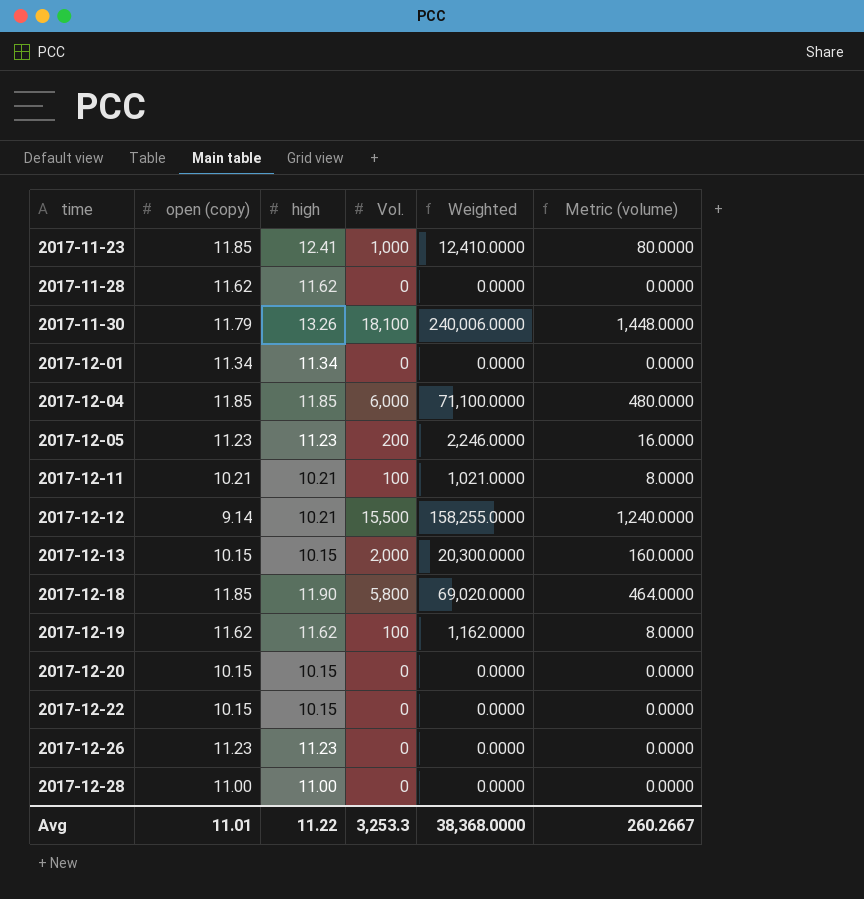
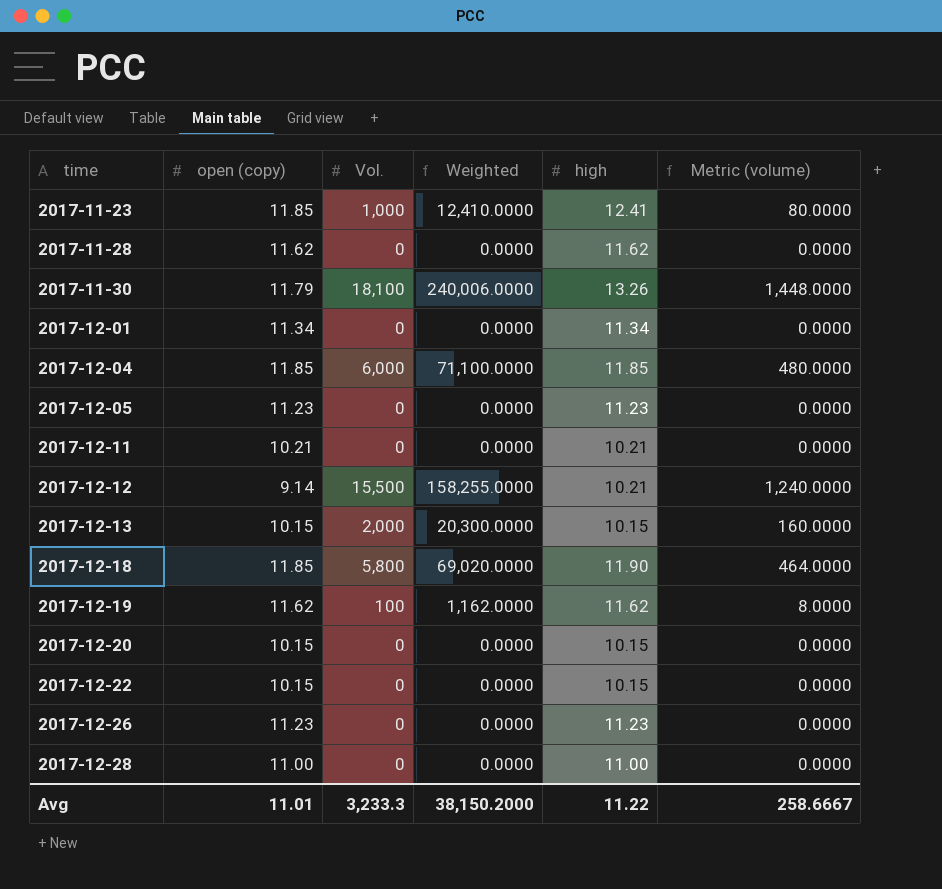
column high | position: 3 -> 5
2017-12-05 | Vol.: 200 -> 0
2017-12-05 | Weighted: 2,246.0000 -> 0.0000
2017-12-05 | Metric (volume): 16.0000 -> 0.0000
2017-12-11 | Vol.: 100 -> 0
2017-12-11 | Weighted: 1,021.0000 -> 0.0000
2017-12-11 | Metric (volume): 8.0000 -> 0.0000
Avg | Vol.: 3,253.3 -> 3,233.3
Avg | Weighted: 38,368.0000 -> 38,150.2000
Avg | Metric (volume): 260.2667 -> 258.6667

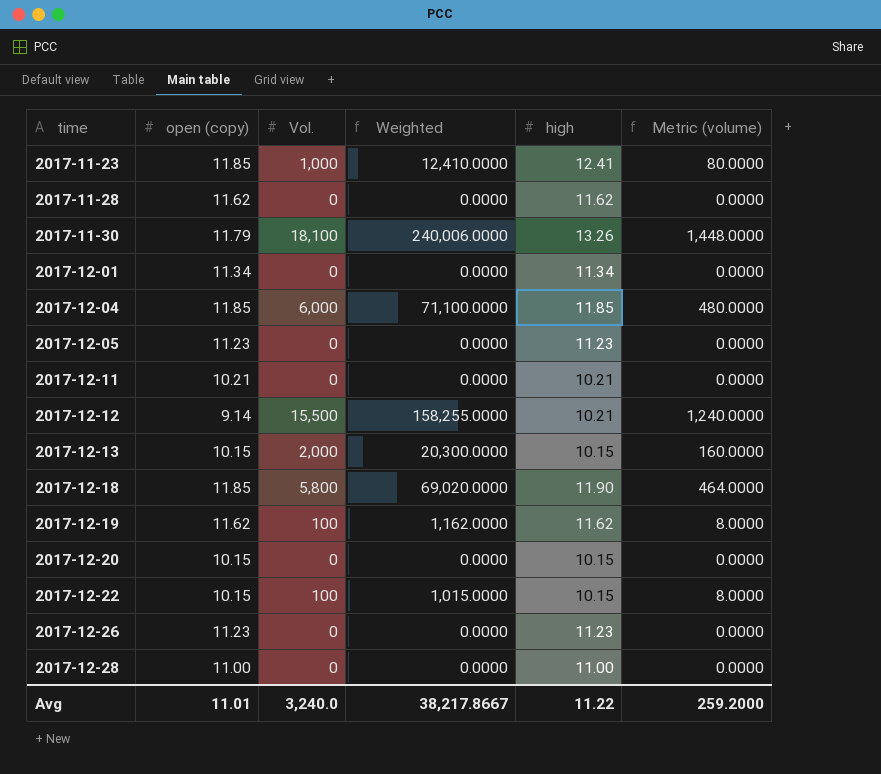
2017-12-22 | Vol.: 0 -> 100
2017-12-22 | Weighted: 0.0000 -> 1,015.0000
2017-12-22 | Metric (volume): 0.0000 -> 8.0000
Avg | Vol.: 3,233.3 -> 3,240.0
Avg | Weighted: 38,150.2000 -> 38,217.8667
Avg | Metric (volume): 258.6667 -> 259.2000

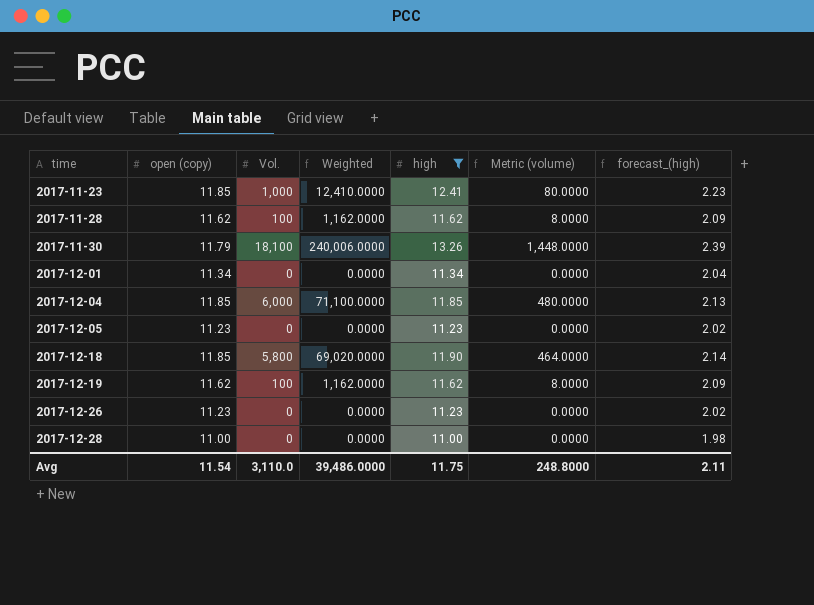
filter: none -> high >= 11.00
column forecast_(high) | formula: none -> [high] * 0.18
2017-11-28 | Vol.: 0 -> 100
2017-11-28 | Weighted: 0.0000 -> 1,162.0000
2017-11-28 | Metric (volume): 0.0000 -> 8.0000
Avg | open (copy): 11.01 -> 11.54
Avg | Vol.: 3,240.0 -> 3,110.0
Avg | Weighted: 38,217.8667 -> 39,486.0000
Avg | high: 11.22 -> 11.75
Avg | Metric (volume): 259.2000 -> 248.8000

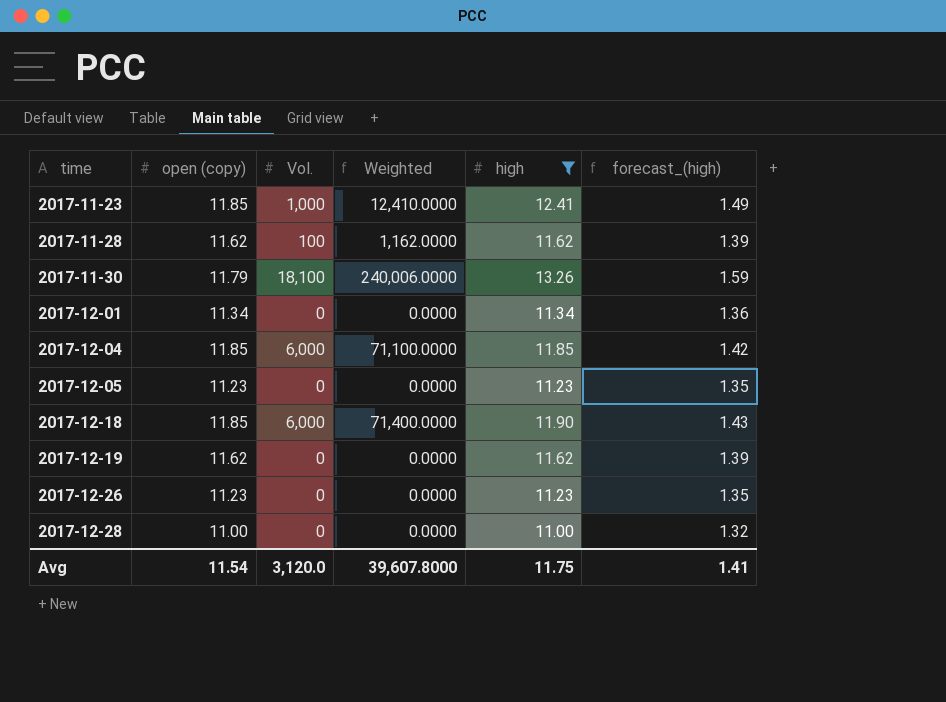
column Metric (volume) | formula: [Vol.] * 0.08 -> none
column forecast_(high) | formula: [high] * 0.18 -> [high] * 0.12
2017-12-18 | Vol.: 5,800 -> 6,000
2017-12-18 | Weighted: 69,020.0000 -> 71,400.0000
2017-12-19 | Vol.: 100 -> 0
2017-12-19 | Weighted: 1,162.0000 -> 0.0000
Avg | Vol.: 3,110.0 -> 3,120.0
Avg | Weighted: 39,486.0000 -> 39,607.8000
Avg | forecast_(high): 2.11 -> 1.41

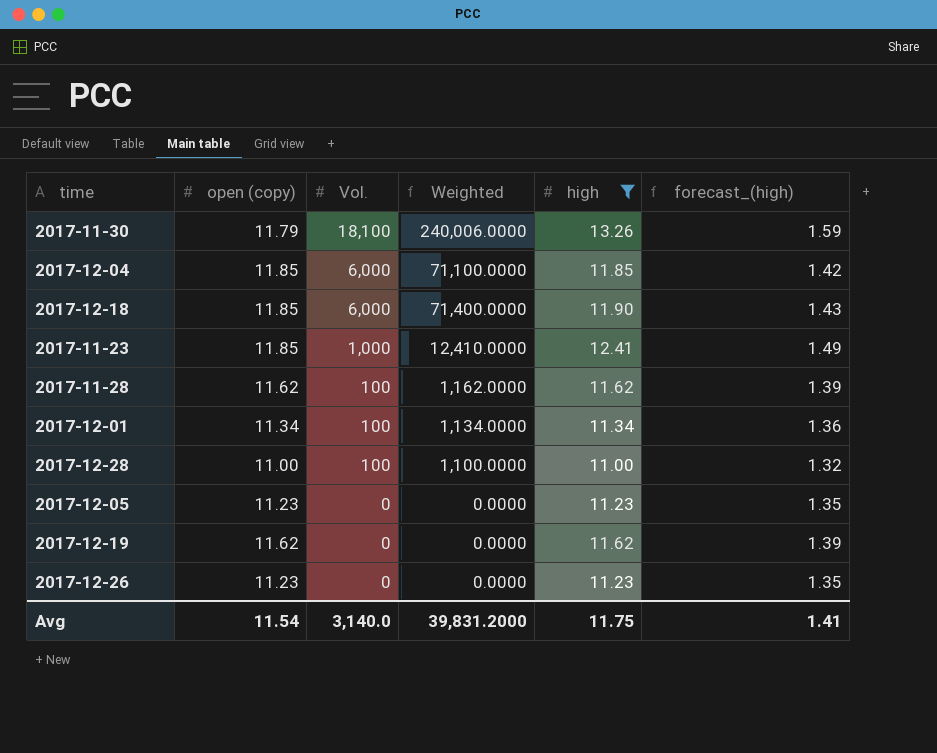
row order: time ascending -> Vol. descending
2017-12-01 | Vol.: 0 -> 100
2017-12-01 | Weighted: 0.0000 -> 1,134.0000
2017-12-28 | Vol.: 0 -> 100
2017-12-28 | Weighted: 0.0000 -> 1,100.0000
Avg | Vol.: 3,120.0 -> 3,140.0
Avg | Weighted: 39,607.8000 -> 39,831.2000

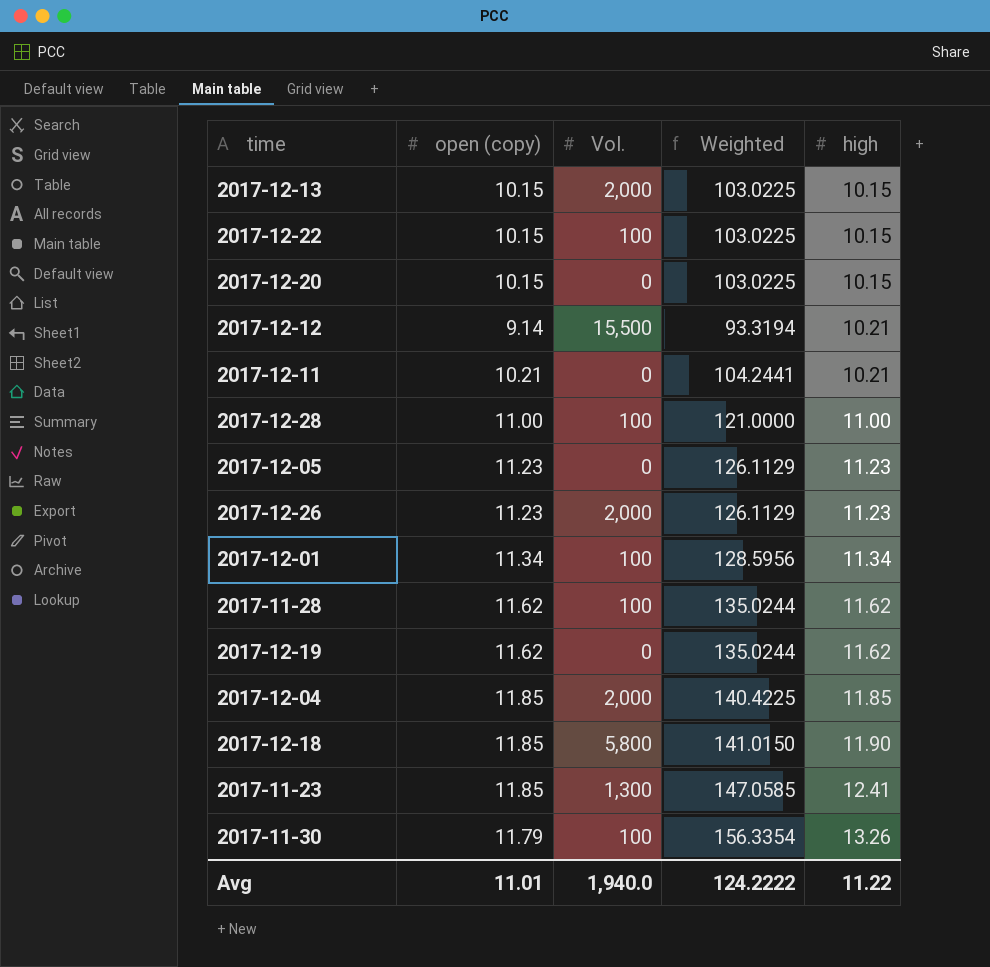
filter: high >= 11.00 -> none
row order: Vol. descending -> high ascending
column forecast_(high) | formula: [high] * 0.12 -> none
column Weighted | formula: [Vol.] * [high] -> [open (copy)] * [high]
2017-12-26 | Vol.: 0 -> 2,000
2017-12-04 | Vol.: 6,000 -> 2,000
2017-12-18 | Vol.: 6,000 -> 5,800
2017-11-23 | Vol.: 1,000 -> 1,300
2017-11-30 | Vol.: 18,100 -> 100
Avg | open (copy): 11.54 -> 11.01
Avg | Vol.: 3,140.0 -> 1,940.0
Avg | Weighted: 39,831.2000 -> 124.2222
Avg | high: 11.75 -> 11.22

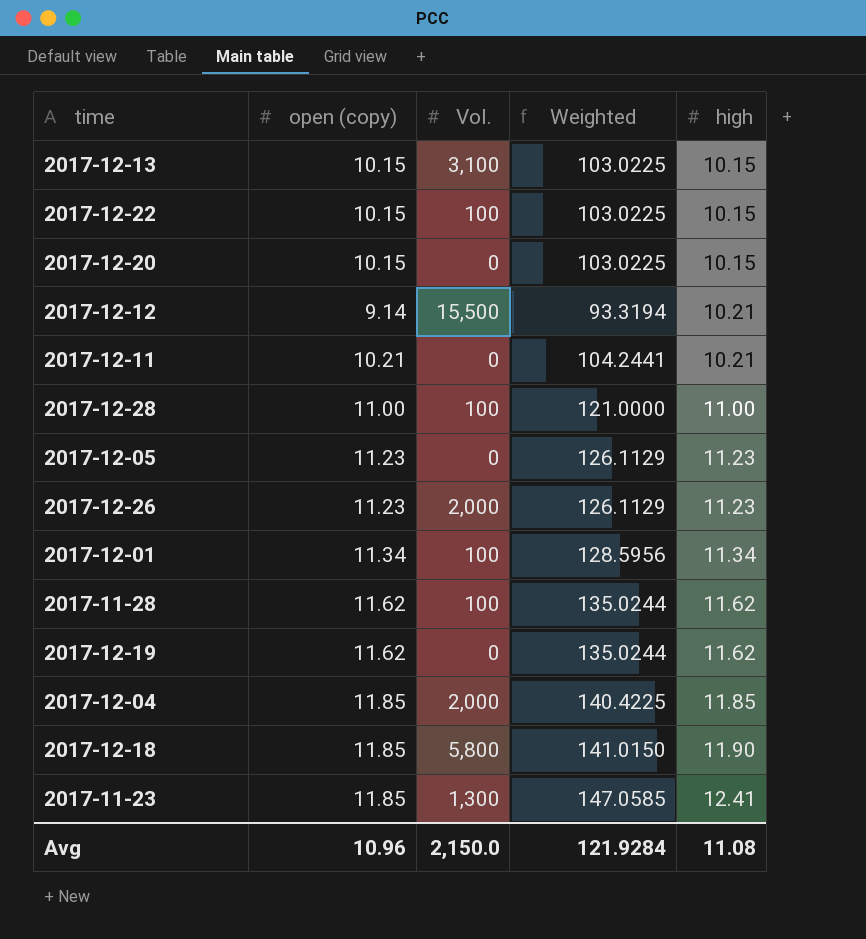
row 2017-11-30: 11.79 | 100 | 156.3354 | 13.26 -> none
2017-12-13 | Vol.: 2,000 -> 3,100
Avg | open (copy): 11.01 -> 10.96
Avg | Vol.: 1,940.0 -> 2,150.0
Avg | Weighted: 124.2222 -> 121.9284
Avg | high: 11.22 -> 11.08

